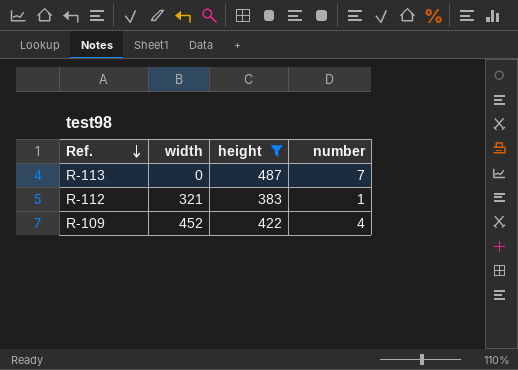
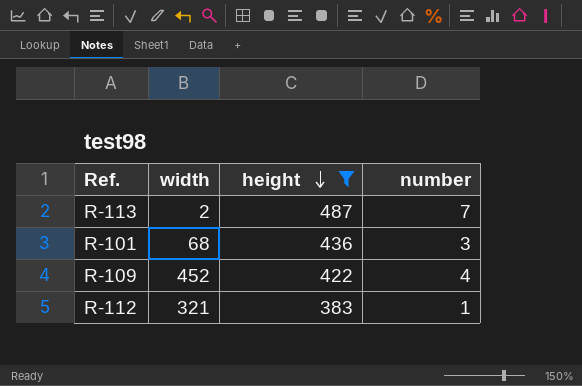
row order: Ref. descending -> height descending
R-113 | width: 0 -> 2
row R-101: none -> 68 | 436 | 3

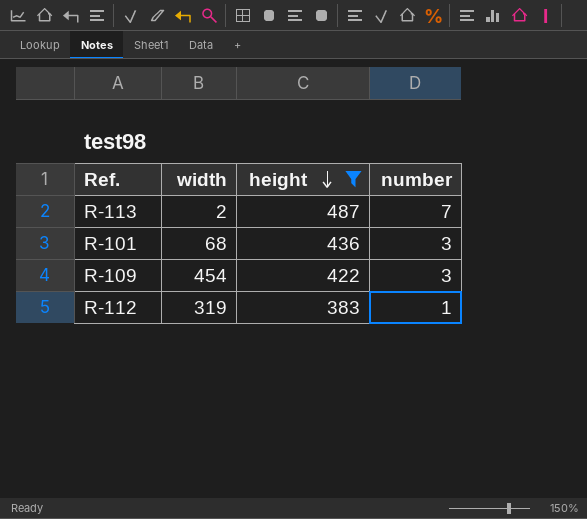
R-109 | width: 452 -> 454
R-109 | number: 4 -> 3
R-112 | width: 321 -> 319

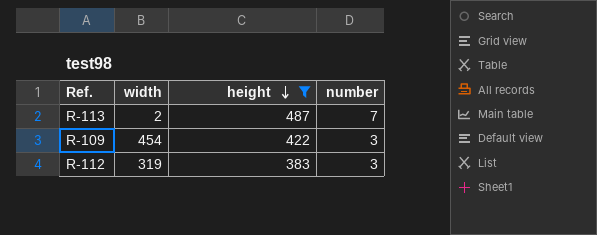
row R-101: 68 | 436 | 3 -> none
R-112 | number: 1 -> 3

